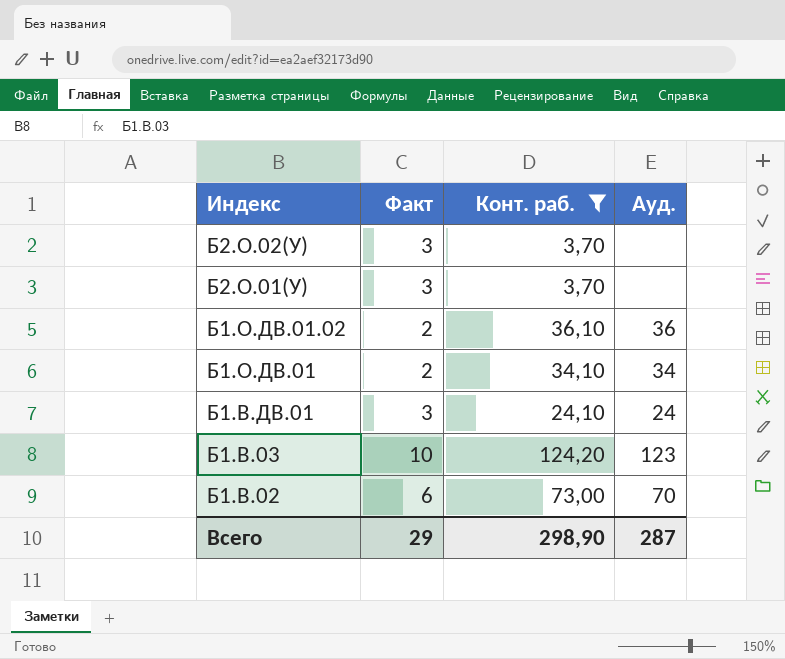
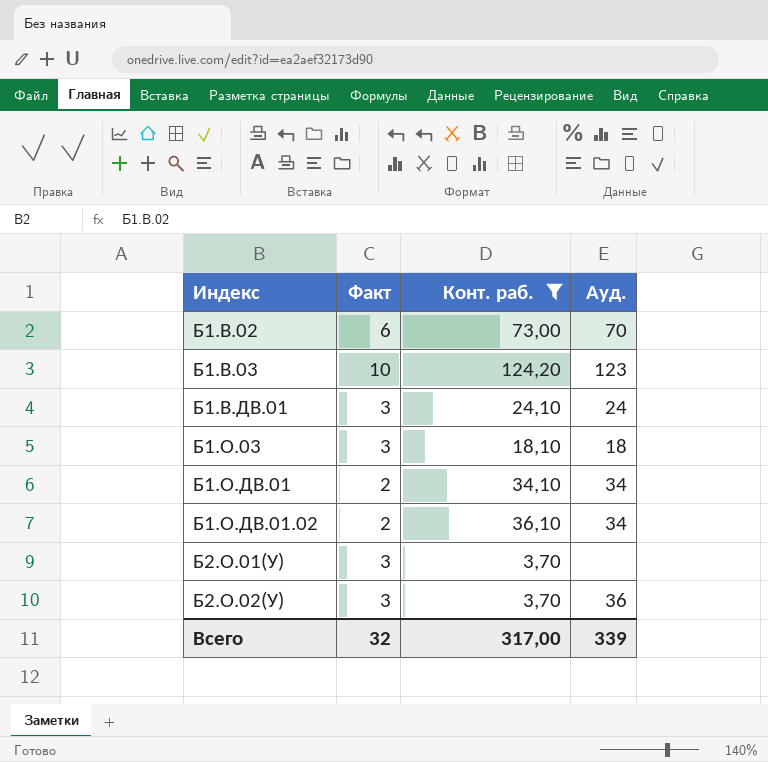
row order: Индекс descending -> Индекс ascending
row Б1.О.03: none -> 3 | 18,10 | 18
Б1.О.ДВ.01.02 | Ауд.: 36 -> 34
Б2.О.02(У) | Ауд.: none -> 36
Всего | Факт: 29 -> 32
Всего | Конт. раб.: 298,90 -> 317,00
Всего | Ауд.: 287 -> 339

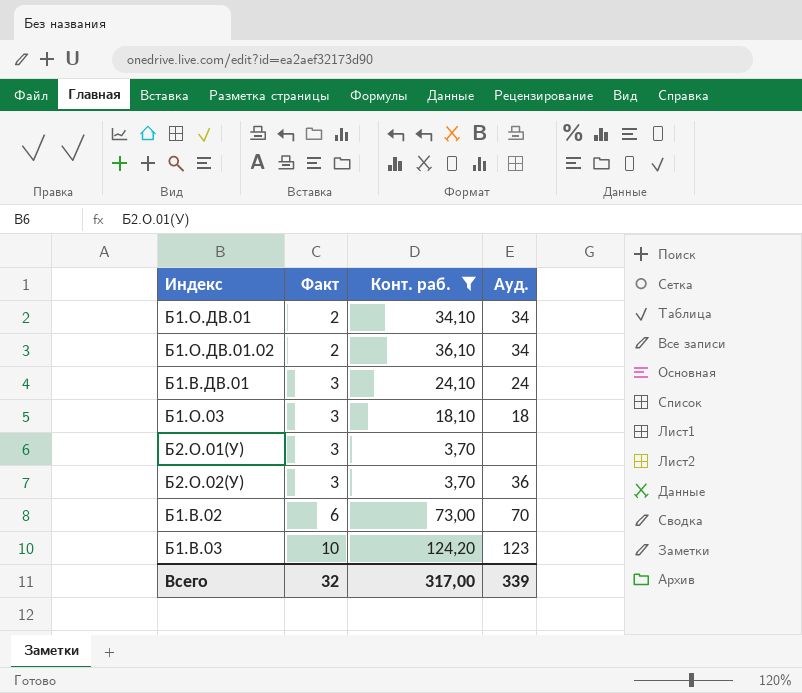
row order: Индекс ascending -> Факт ascending

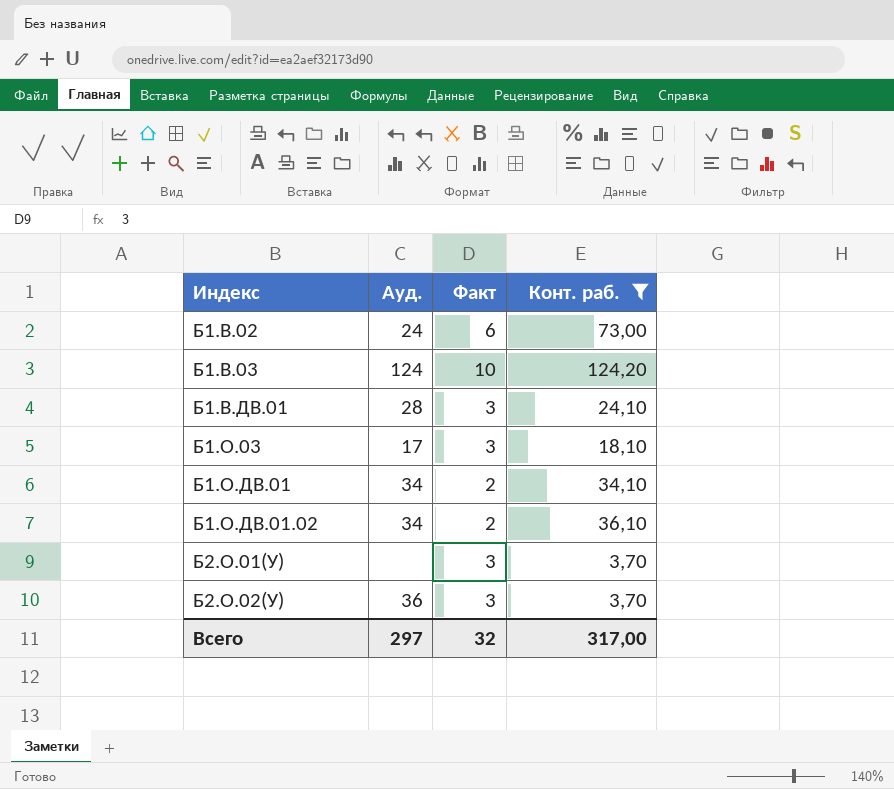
row order: Факт ascending -> Индекс ascending
column Ауд. | position: 4 -> 2
Б1.В.02 | Ауд.: 70 -> 24
Б1.В.03 | Ауд.: 123 -> 124
Б1.В.ДВ.01 | Ауд.: 24 -> 28
Б1.О.03 | Ауд.: 18 -> 17
Всего | Ауд.: 339 -> 297

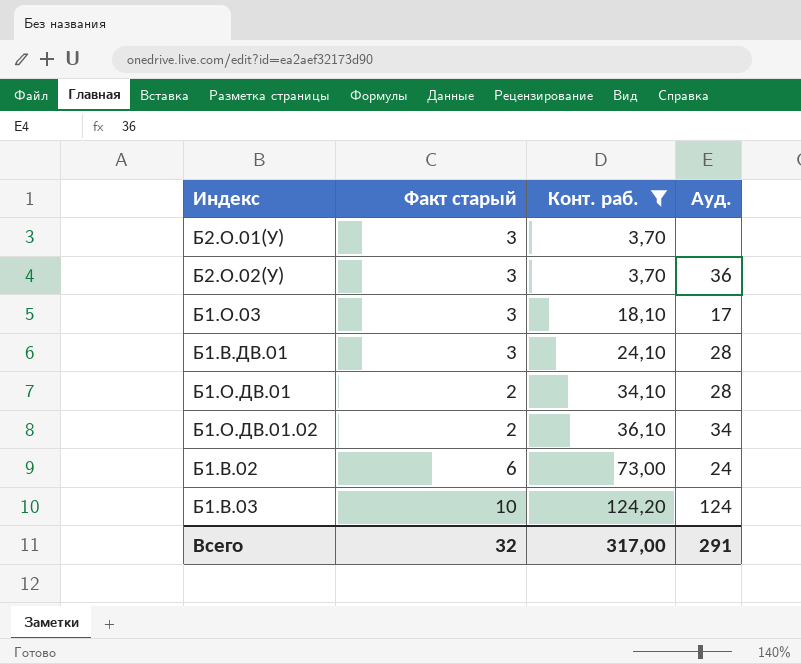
row order: Индекс ascending -> Конт. раб. ascending
column name: Факт -> Факт старый
column Ауд. | position: 2 -> 4
Б1.О.ДВ.01 | Ауд.: 34 -> 28
Всего | Ауд.: 297 -> 291

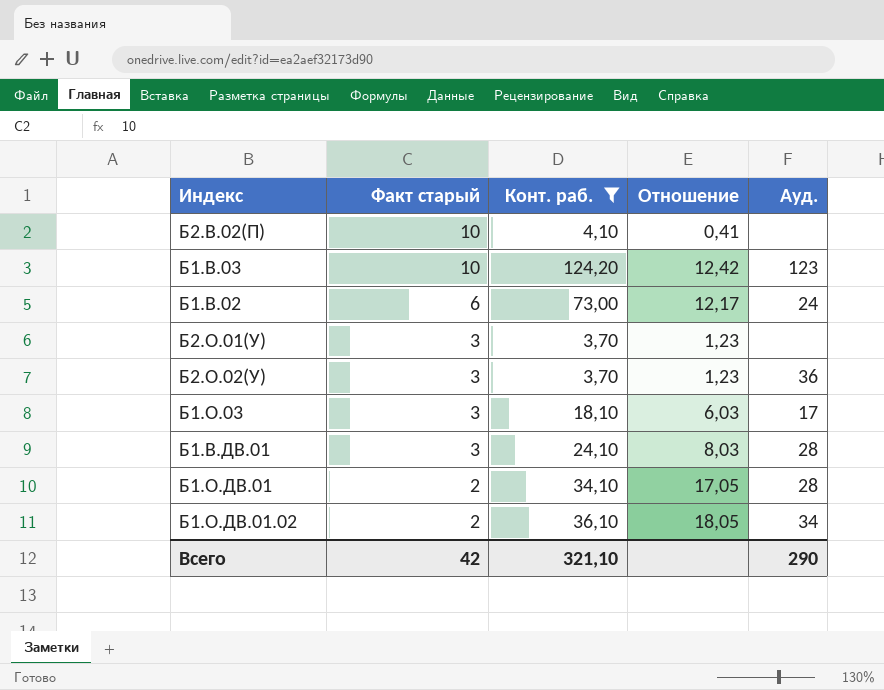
row order: Конт. раб. ascending -> Факт старый descending
column Отношение | formula: none -> [Конт. раб.] / [Факт старый]
row Б2.В.02(П): none -> 10 | 4,10 | 0,41 | none
Б1.В.03 | Ауд.: 124 -> 123
Всего | Факт старый: 32 -> 42
Всего | Конт. раб.: 317,00 -> 321,10
Всего | Ауд.: 291 -> 290

